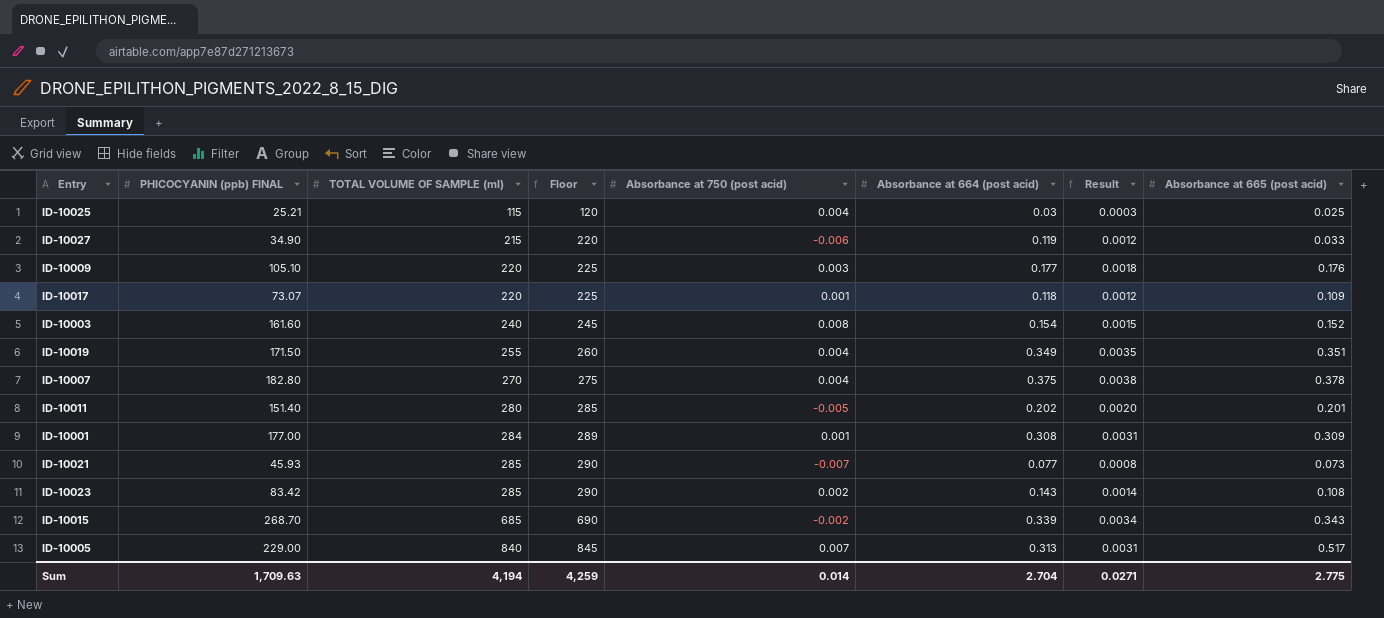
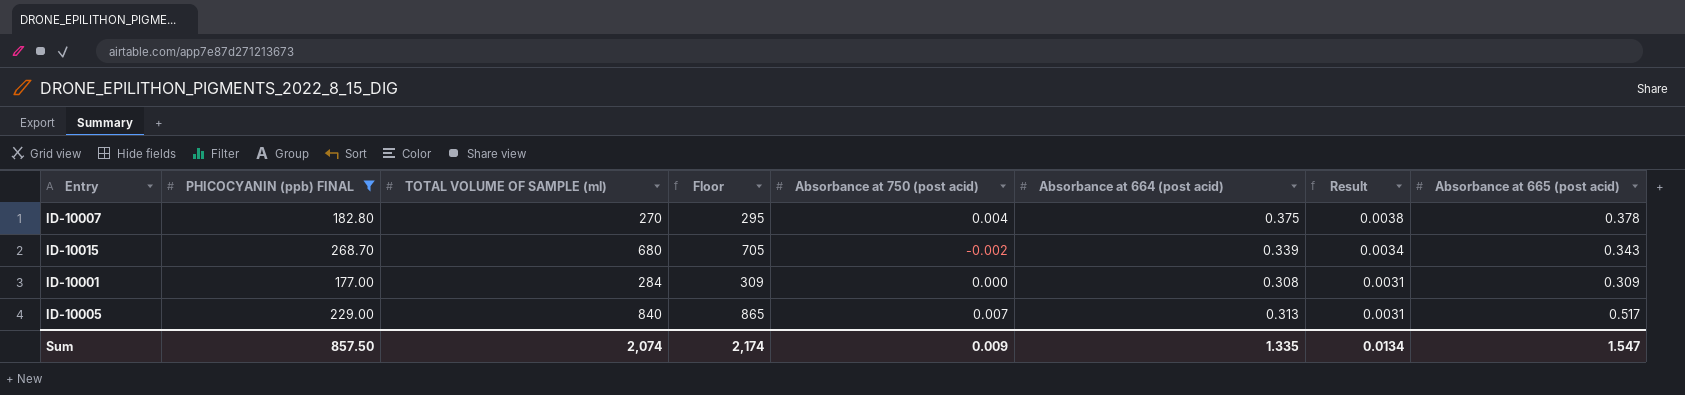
filter: none -> PHICOCYANIN (ppb) FINAL >= 177.00
row order: TOTAL VOLUME OF SAMPLE (ml) ascending -> Result descending
column Floor | formula: [TOTAL VOLUME OF SAMPLE (ml)] + 5 -> [TOTAL VOLUME OF SAMPLE (ml)] + 25
ID-10015 | TOTAL VOLUME OF SAMPLE (ml): 685 -> 680
ID-10001 | Absorbance at 750 (post acid): 0.001 -> 0.000
Sum | PHICOCYANIN (ppb) FINAL: 1,709.63 -> 857.50
Sum | TOTAL VOLUME OF SAMPLE (ml): 4,194 -> 2,074
Sum | Floor: 4,259 -> 2,174
Sum | Absorbance at 750 (post acid): 0.014 -> 0.009
Sum | Absorbance at 664 (post acid): 2.704 -> 1.335
Sum | Result: 0.0271 -> 0.0134
Sum | Absorbance at 665 (post acid): 2.775 -> 1.547

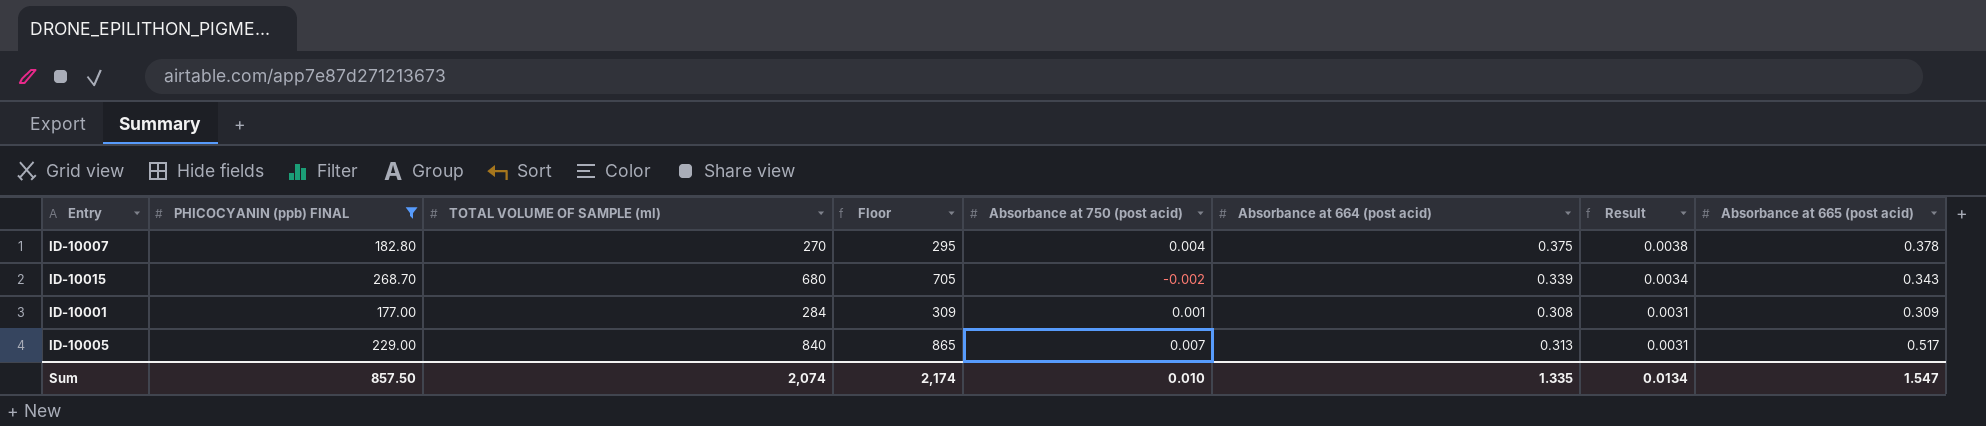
ID-10001 | Absorbance at 750 (post acid): 0.000 -> 0.001
Sum | Absorbance at 750 (post acid): 0.009 -> 0.010

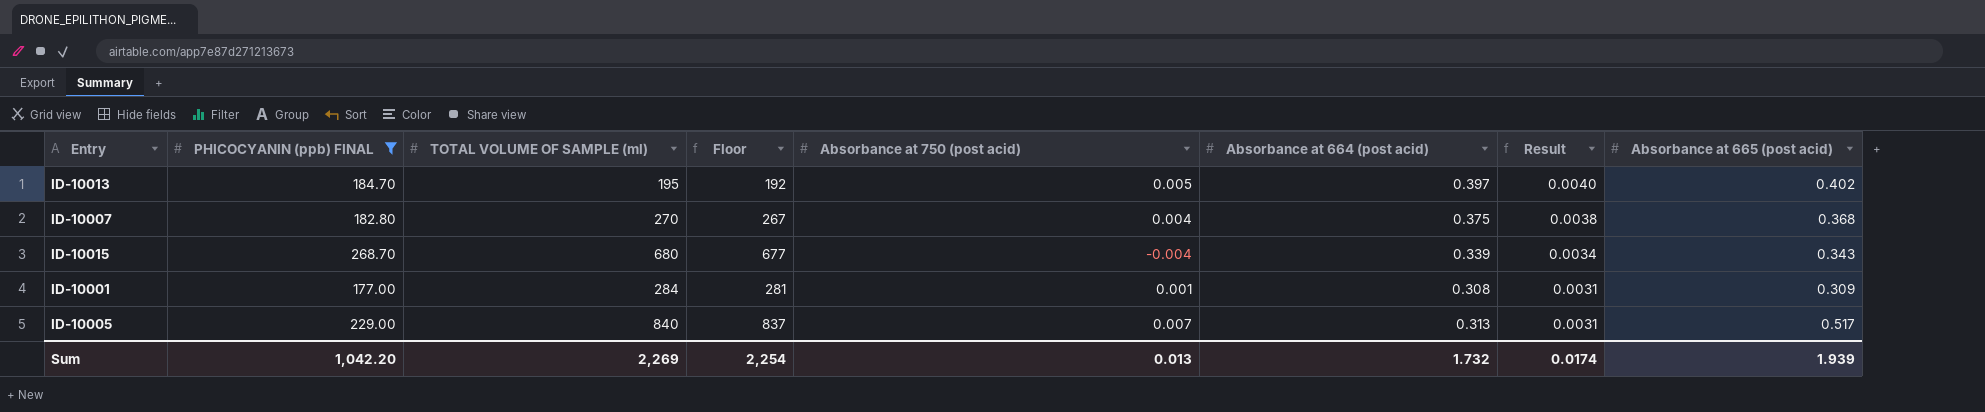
column Floor | formula: [TOTAL VOLUME OF SAMPLE (ml)] + 25 -> [TOTAL VOLUME OF SAMPLE (ml)] - 3
row ID-10013: none -> 184.70 | 195 | 192 | 0.005 | 0.397 | 0.0040 | 0.402
ID-10007 | Absorbance at 665 (post acid): 0.378 -> 0.368
ID-10015 | Absorbance at 750 (post acid): -0.002 -> -0.004
Sum | PHICOCYANIN (ppb) FINAL: 857.50 -> 1,042.20
Sum | TOTAL VOLUME OF SAMPLE (ml): 2,074 -> 2,269
Sum | Floor: 2,174 -> 2,254
Sum | Absorbance at 750 (post acid): 0.010 -> 0.013
Sum | Absorbance at 664 (post acid): 1.335 -> 1.732
Sum | Result: 0.0134 -> 0.0174
Sum | Absorbance at 665 (post acid): 1.547 -> 1.939

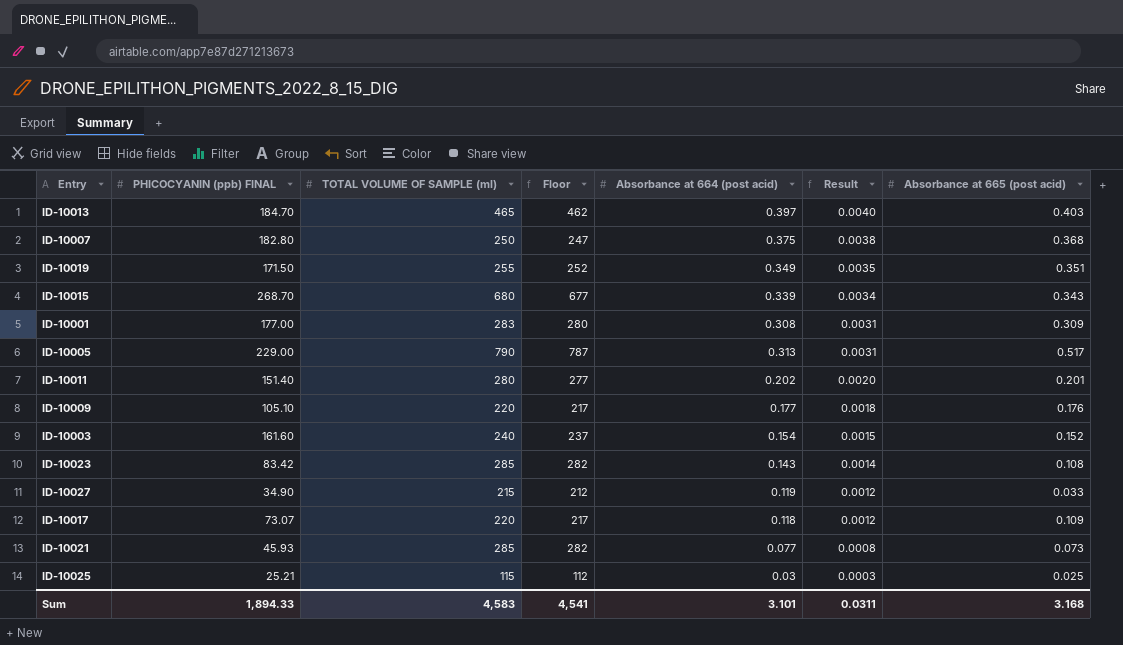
filter: PHICOCYANIN (ppb) FINAL >= 177.00 -> none
column Absorbance at 750 (post acid) | position: 5 -> none
ID-10013 | TOTAL VOLUME OF SAMPLE (ml): 195 -> 465
ID-10013 | Floor: 192 -> 462
ID-10013 | Absorbance at 665 (post acid): 0.402 -> 0.403
ID-10007 | TOTAL VOLUME OF SAMPLE (ml): 270 -> 250
ID-10007 | Floor: 267 -> 247
ID-10001 | TOTAL VOLUME OF SAMPLE (ml): 284 -> 283
ID-10001 | Floor: 281 -> 280
ID-10005 | TOTAL VOLUME OF SAMPLE (ml): 840 -> 790
ID-10005 | Floor: 837 -> 787
Sum | PHICOCYANIN (ppb) FINAL: 1,042.20 -> 1,894.33
Sum | TOTAL VOLUME OF SAMPLE (ml): 2,269 -> 4,583
Sum | Floor: 2,254 -> 4,541
Sum | Absorbance at 664 (post acid): 1.732 -> 3.101
Sum | Result: 0.0174 -> 0.0311
Sum | Absorbance at 665 (post acid): 1.939 -> 3.168

